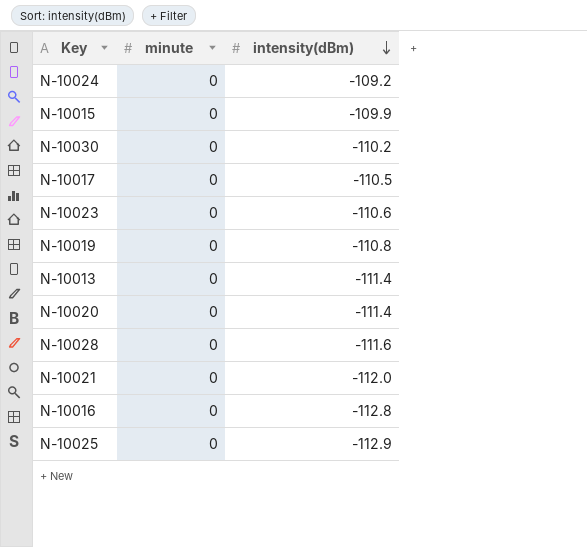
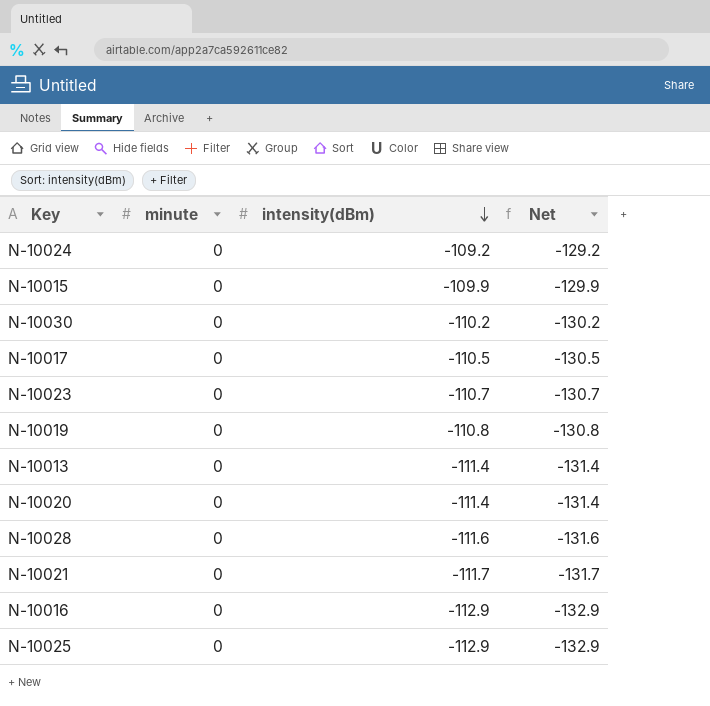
column Net | formula: none -> [intensity(dBm)] - 20
N-10023 | intensity(dBm): -110.6 -> -110.7
N-10021 | intensity(dBm): -112.0 -> -111.7
N-10016 | intensity(dBm): -112.8 -> -112.9

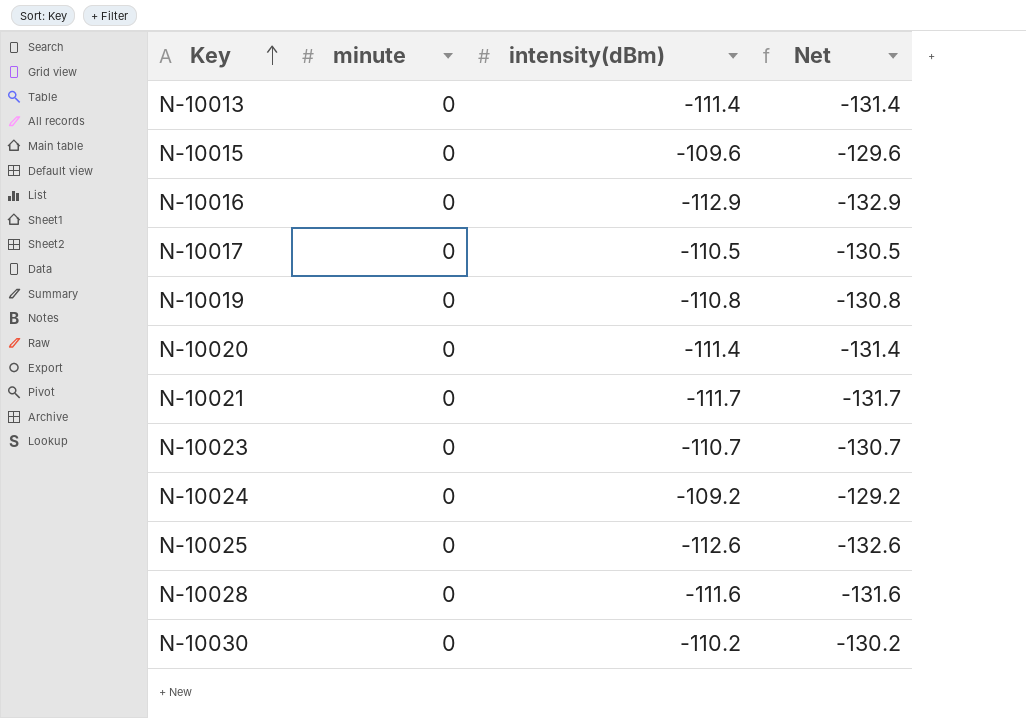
row order: intensity(dBm) descending -> Key ascending
N-10015 | intensity(dBm): -109.9 -> -109.6
N-10015 | Net: -129.9 -> -129.6
N-10025 | intensity(dBm): -112.9 -> -112.6
N-10025 | Net: -132.9 -> -132.6

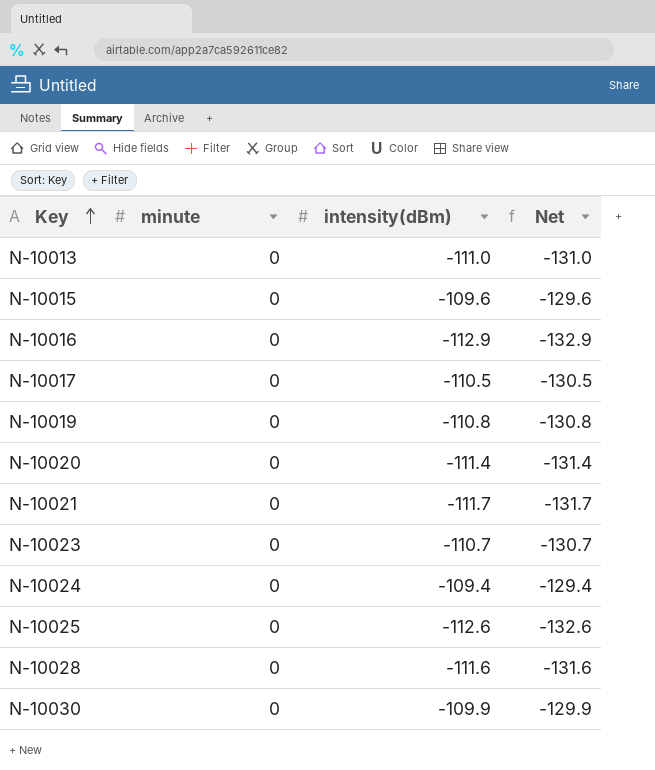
N-10013 | intensity(dBm): -111.4 -> -111.0
N-10013 | Net: -131.4 -> -131.0
N-10024 | intensity(dBm): -109.2 -> -109.4
N-10024 | Net: -129.2 -> -129.4
N-10030 | intensity(dBm): -110.2 -> -109.9
N-10030 | Net: -130.2 -> -129.9

